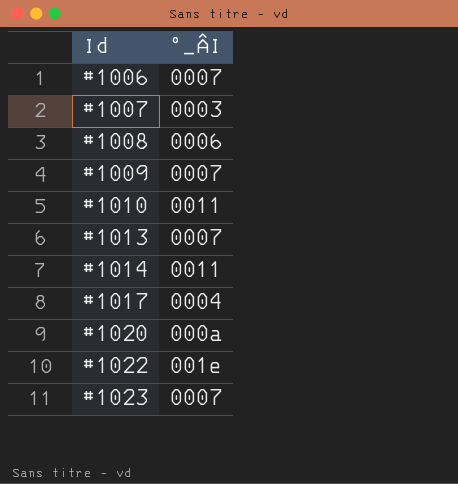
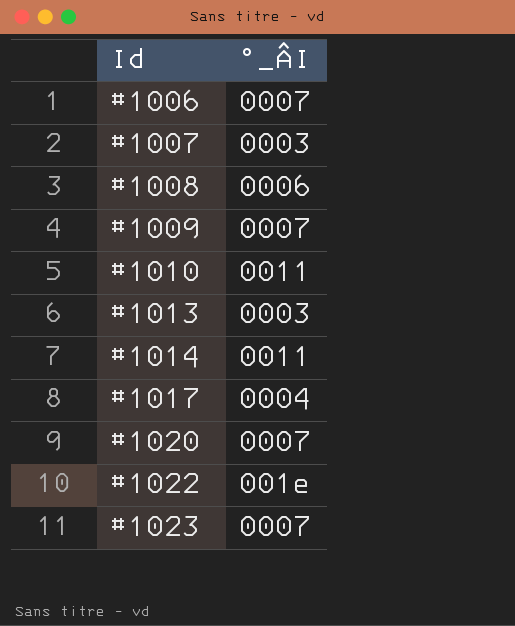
#1013 | °_ÂI: 0007 -> 0003
#1020 | °_ÂI: 000a -> 0007

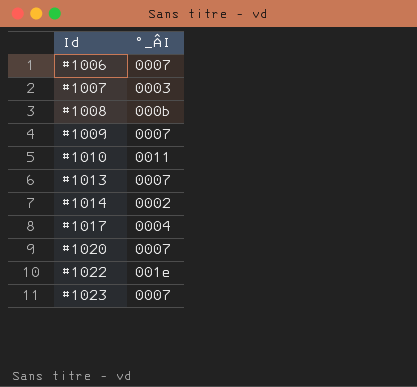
#1008 | °_ÂI: 0006 -> 000b
#1013 | °_ÂI: 0003 -> 0007
#1014 | °_ÂI: 0011 -> 0002

